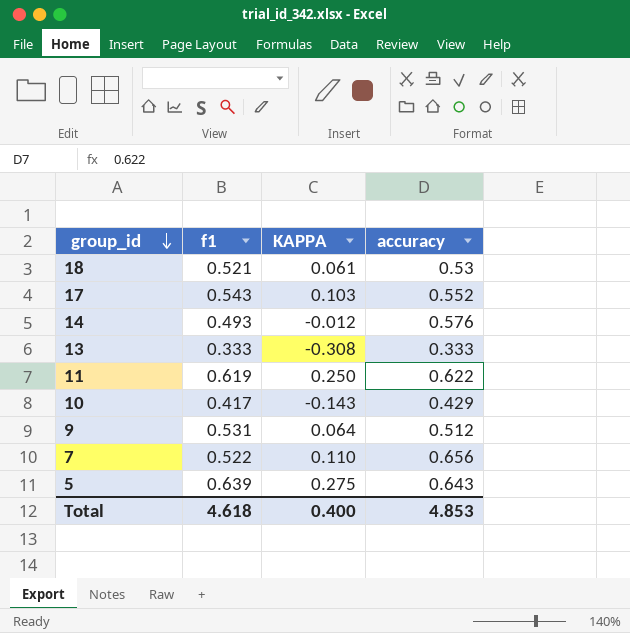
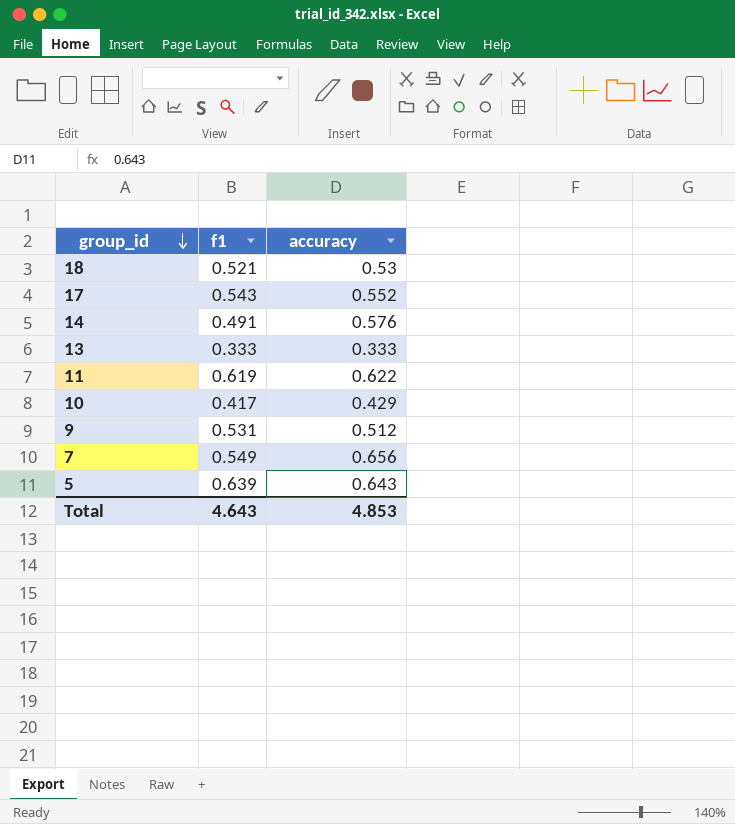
column KAPPA | position: 3 -> none
14 | f1: 0.493 -> 0.491
7 | f1: 0.522 -> 0.549
Total | f1: 4.618 -> 4.643

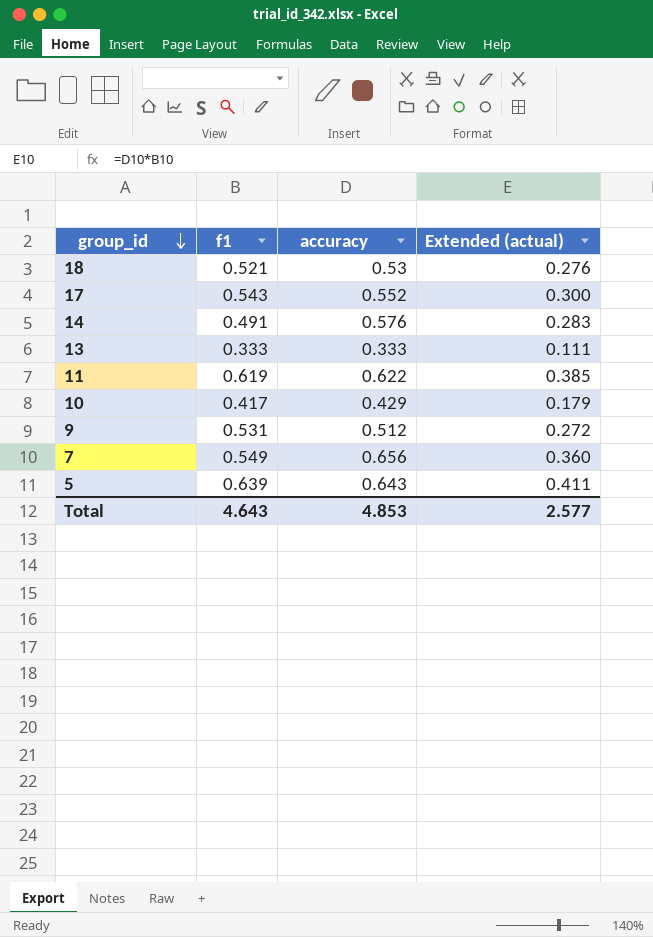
column Extended (actual) | formula: none -> [f1] * [accuracy]

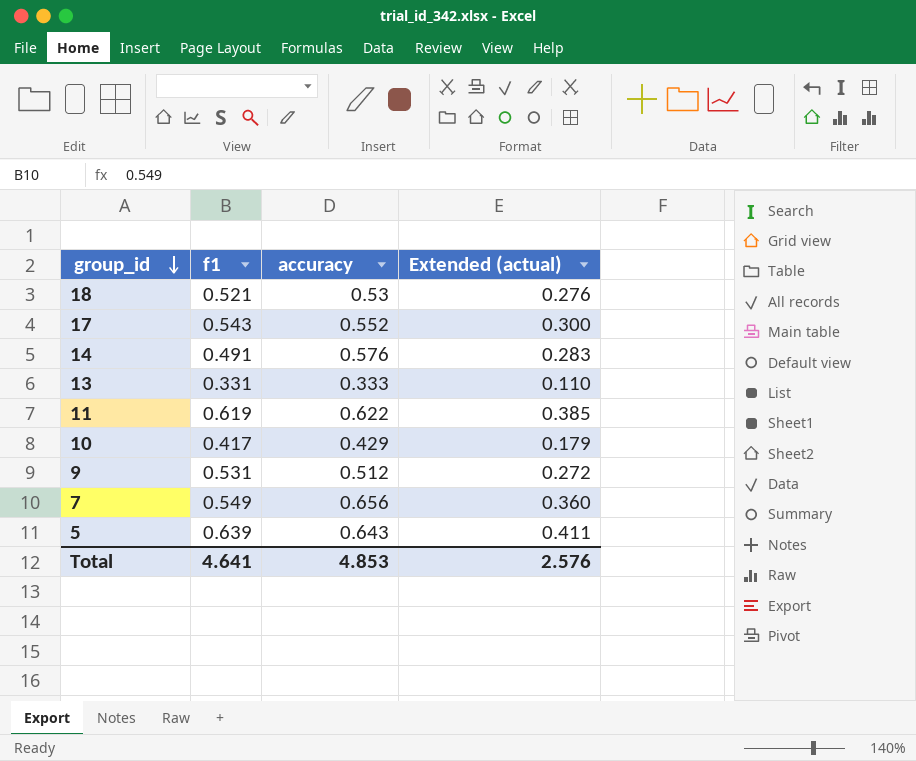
13 | f1: 0.333 -> 0.331
13 | Extended (actual): 0.111 -> 0.110
Total | f1: 4.643 -> 4.641
Total | Extended (actual): 2.577 -> 2.576

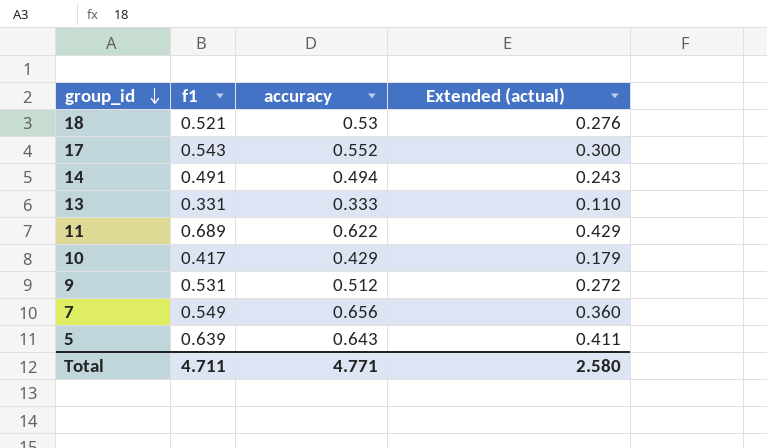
14 | accuracy: 0.576 -> 0.494
14 | Extended (actual): 0.283 -> 0.243
11 | f1: 0.619 -> 0.689
11 | Extended (actual): 0.385 -> 0.429
Total | f1: 4.641 -> 4.711
Total | accuracy: 4.853 -> 4.771
Total | Extended (actual): 2.576 -> 2.580

